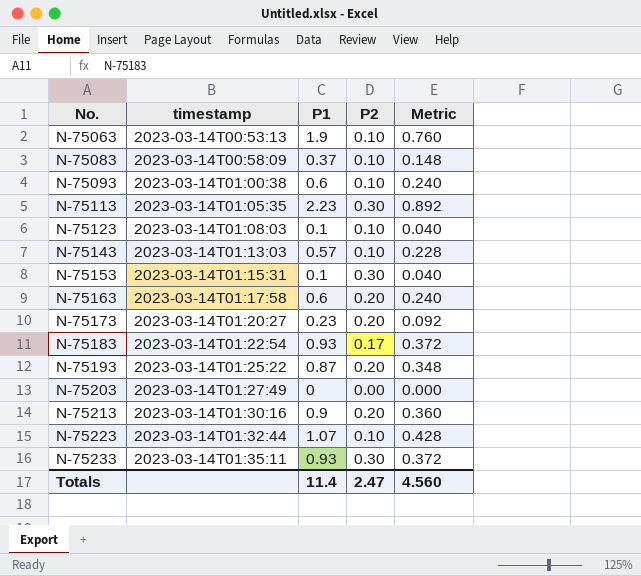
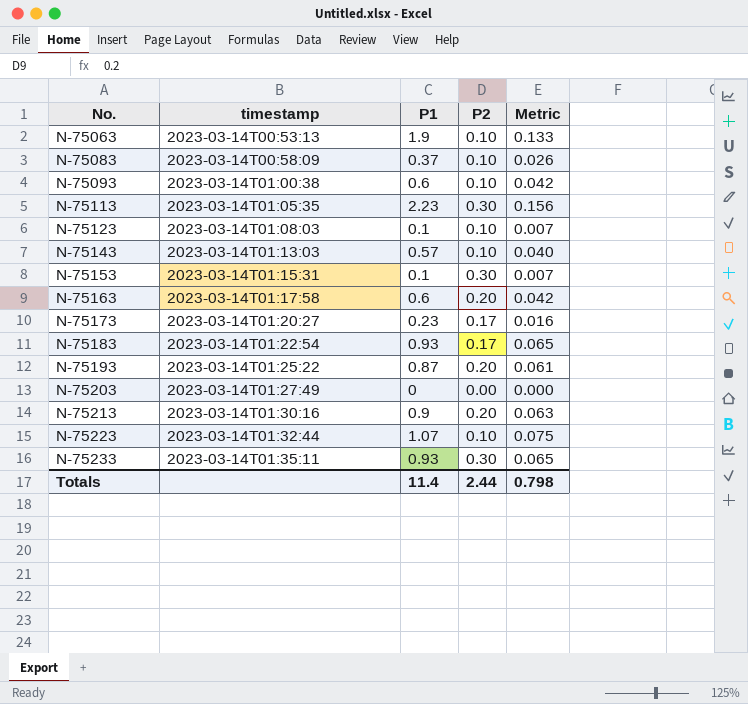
column Metric | formula: [P1] * 0.4 -> [P1] * 0.07
N-75173 | P2: 0.20 -> 0.17
Totals | P2: 2.47 -> 2.44
Totals | Metric: 4.560 -> 0.798

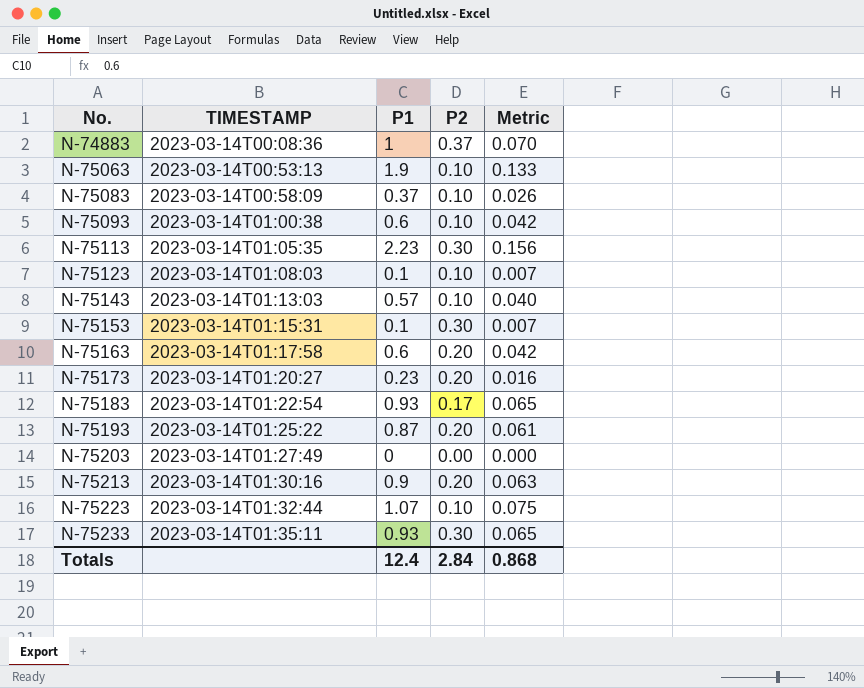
column name: timestamp -> TIMESTAMP
row N-74883: none -> 2023-03-14T00:08:36 | 1 | 0.37 | 0.070
N-75173 | P2: 0.17 -> 0.20
Totals | P1: 11.4 -> 12.4
Totals | P2: 2.44 -> 2.84
Totals | Metric: 0.798 -> 0.868

